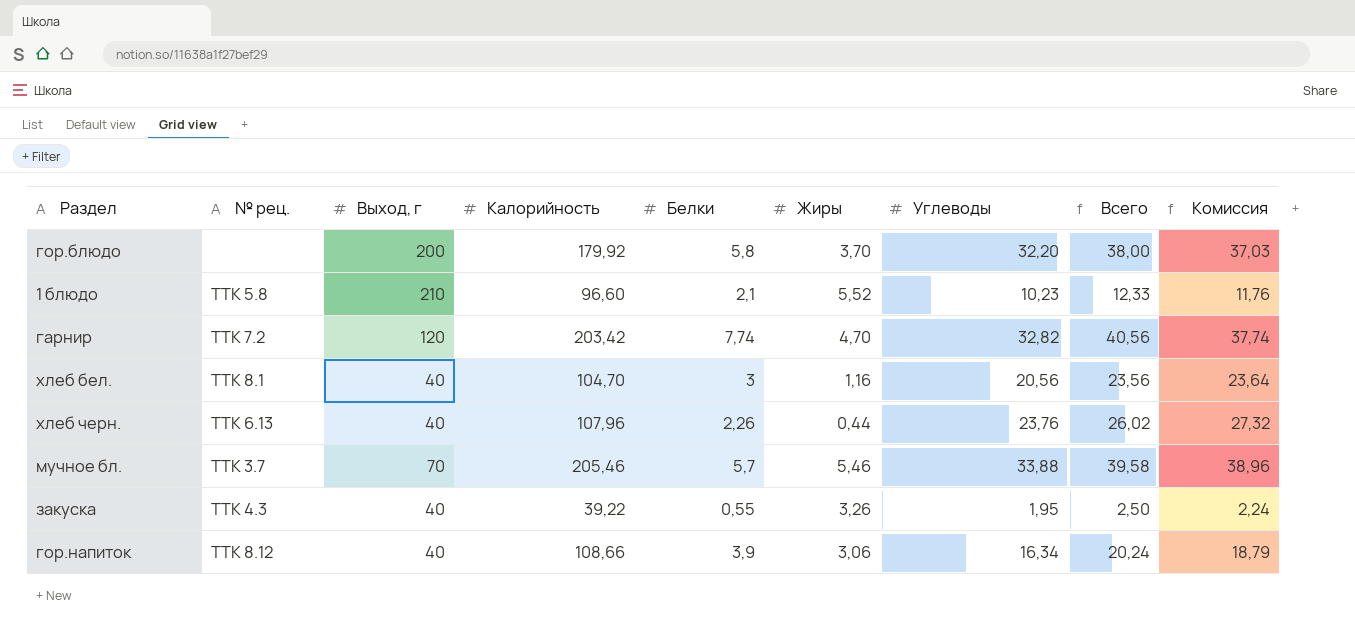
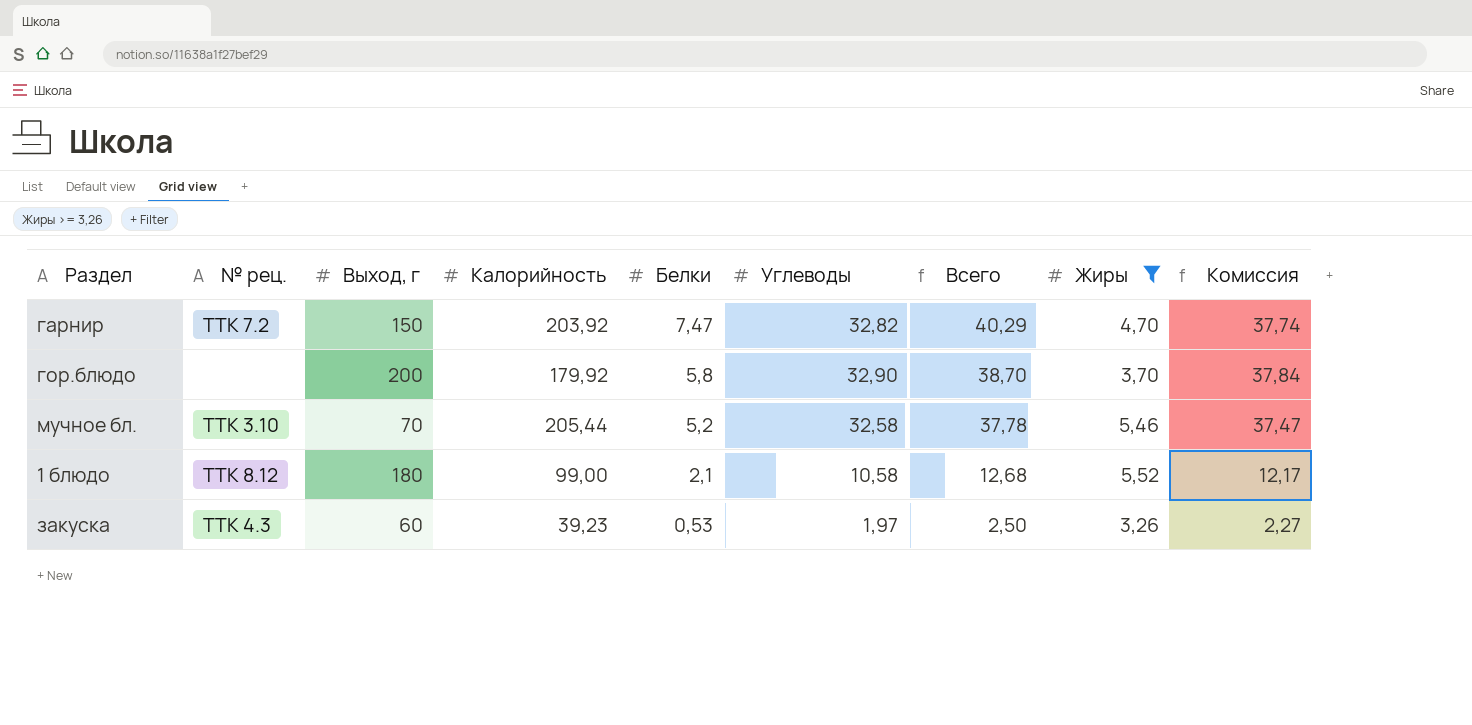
filter: none -> Жиры >= 3,26
row order: none -> Белки descending
column Жиры | position: 6 -> 8
гарнир | Выход, г: 120 -> 150
гарнир | Калорийность: 203,42 -> 203,92
гарнир | Белки: 7,74 -> 7,47
гарнир | Всего: 40,56 -> 40,29
гор.блюдо | Углеводы: 32,20 -> 32,90
гор.блюдо | Всего: 38,00 -> 38,70
гор.блюдо | Комиссия: 37,03 -> 37,84
мучное бл. | № рец.: ТТК 3.7 -> ТТК 3.10
мучное бл. | Калорийность: 205,46 -> 205,44
мучное бл. | Белки: 5,7 -> 5,2
мучное бл. | Углеводы: 33,88 -> 32,58
мучное бл. | Всего: 39,58 -> 37,78
мучное бл. | Комиссия: 38,96 -> 37,47
1 блюдо | № рец.: ТТК 5.8 -> ТТК 8.12
1 блюдо | Выход, г: 210 -> 180
1 блюдо | Калорийность: 96,60 -> 99,00
1 блюдо | Углеводы: 10,23 -> 10,58
1 блюдо | Всего: 12,33 -> 12,68
1 блюдо | Комиссия: 11,76 -> 12,17
закуска | Выход, г: 40 -> 60
закуска | Калорийность: 39,22 -> 39,23
закуска | Белки: 0,55 -> 0,53
закуска | Углеводы: 1,95 -> 1,97
закуска | Комиссия: 2,24 -> 2,27

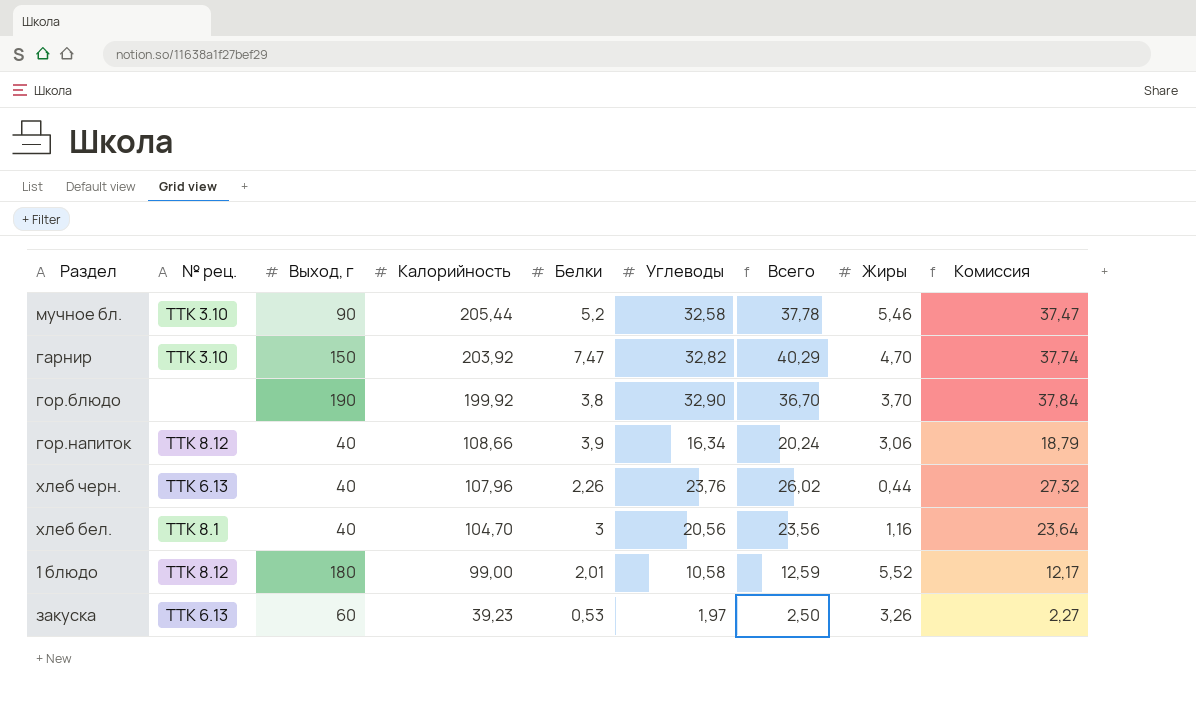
filter: Жиры >= 3,26 -> none
row order: Белки descending -> Калорийность descending
мучное бл. | Выход, г: 70 -> 90
гарнир | № рец.: ТТК 7.2 -> ТТК 3.10
гор.блюдо | Выход, г: 200 -> 190
гор.блюдо | Калорийность: 179,92 -> 199,92
гор.блюдо | Белки: 5,8 -> 3,8
гор.блюдо | Всего: 38,70 -> 36,70
1 блюдо | Белки: 2,1 -> 2,01
1 блюдо | Всего: 12,68 -> 12,59
закуска | № рец.: ТТК 4.3 -> ТТК 6.13

